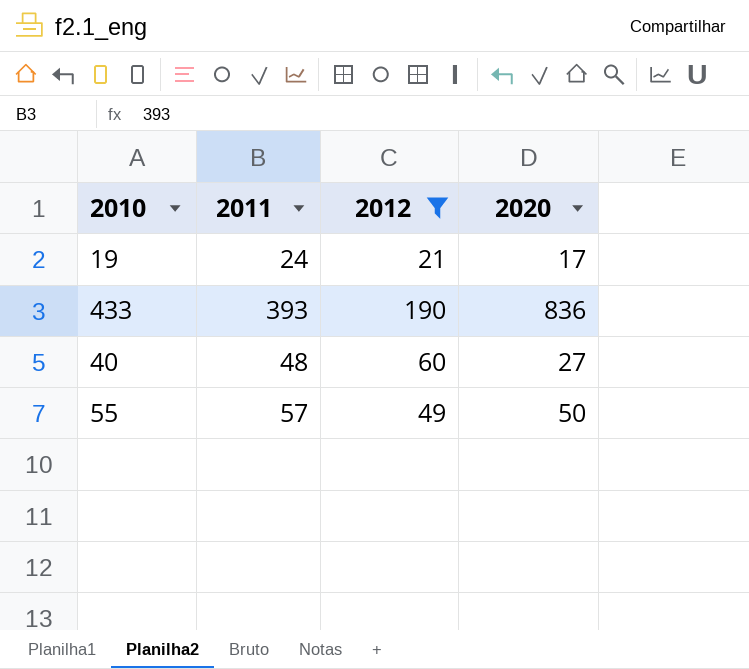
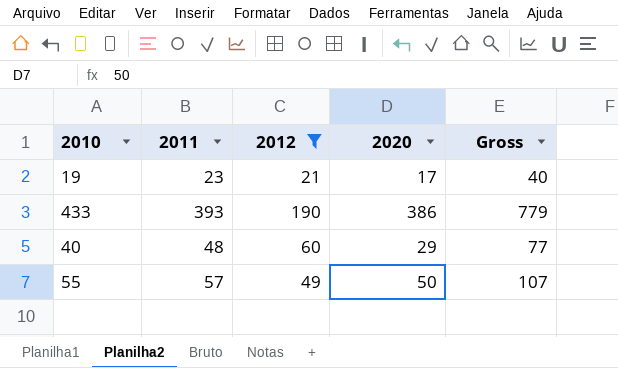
column Gross | formula: none -> [2011] + [2020]
19 | 2011: 24 -> 23
433 | 2020: 836 -> 386
40 | 2020: 27 -> 29

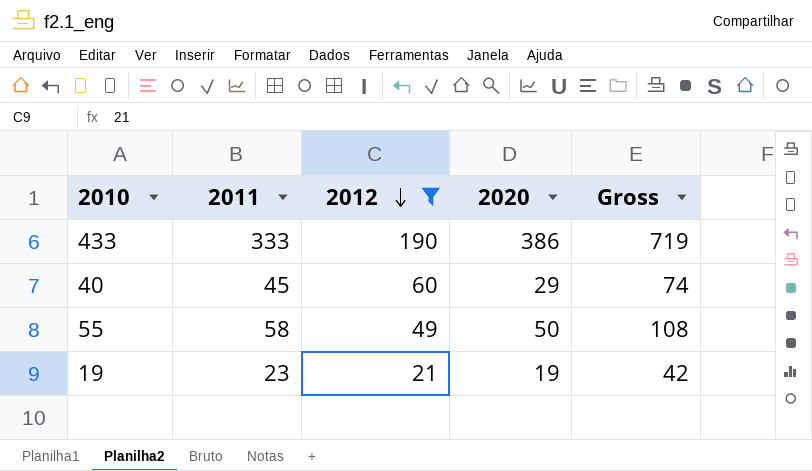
row order: none -> 2012 descending
433 | 2011: 393 -> 333
433 | Gross: 779 -> 719
40 | 2011: 48 -> 45
40 | Gross: 77 -> 74
55 | 2011: 57 -> 58
55 | Gross: 107 -> 108
19 | 2020: 17 -> 19
19 | Gross: 40 -> 42

